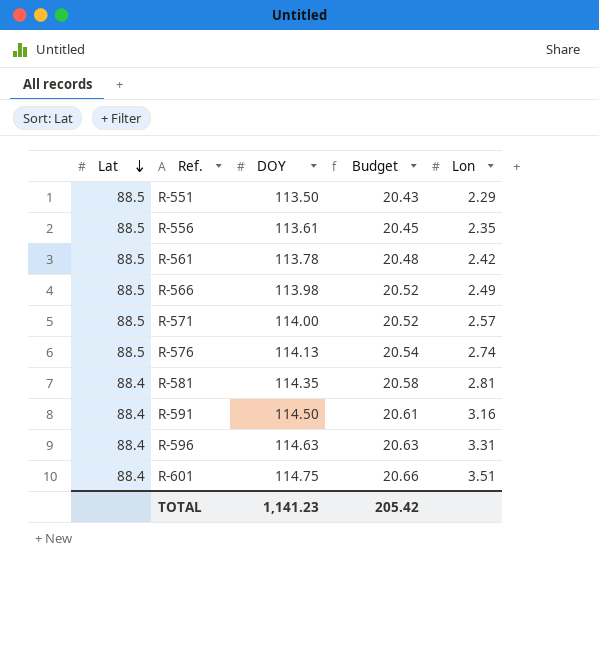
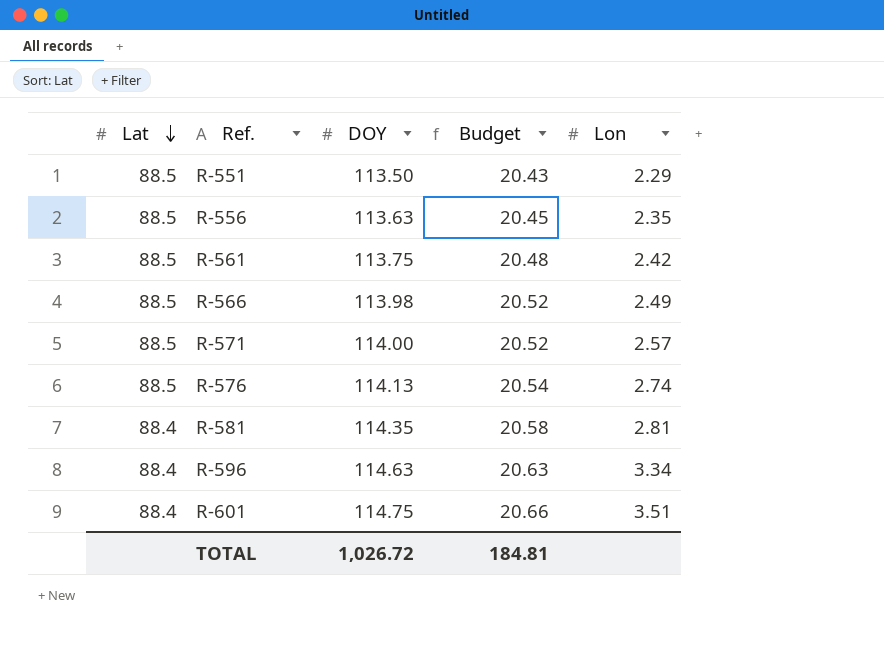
row R-591: 88.4 | 114.50 | 20.61 | 3.16 -> none
R-556 | DOY: 113.61 -> 113.63
R-561 | DOY: 113.78 -> 113.75
R-596 | Lon: 3.31 -> 3.34
TOTAL | DOY: 1,141.23 -> 1,026.72
TOTAL | Budget: 205.42 -> 184.81

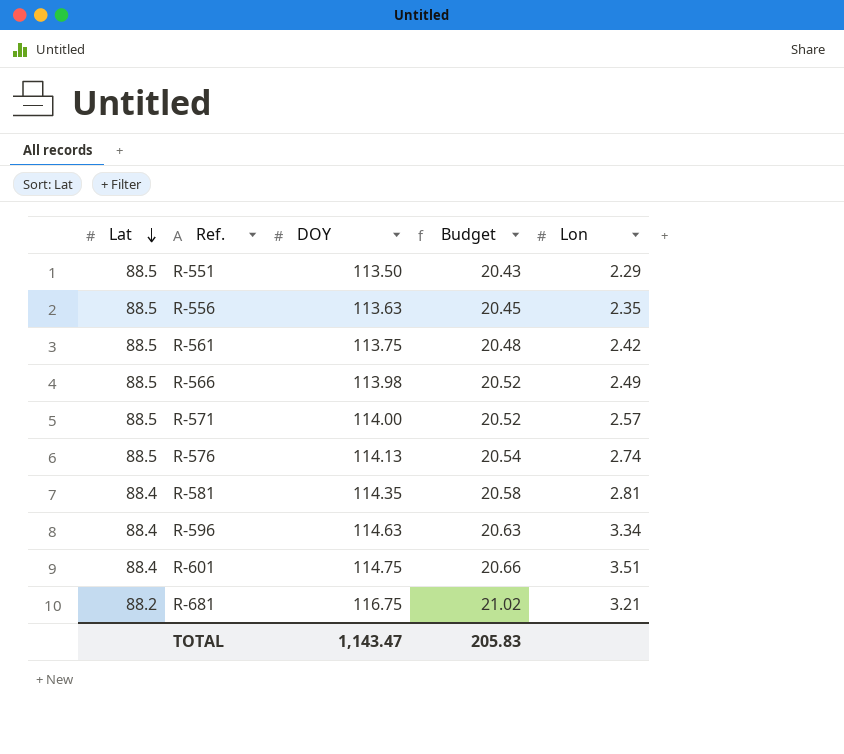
row R-681: none -> 88.2 | 116.75 | 21.02 | 3.21
TOTAL | DOY: 1,026.72 -> 1,143.47
TOTAL | Budget: 184.81 -> 205.83

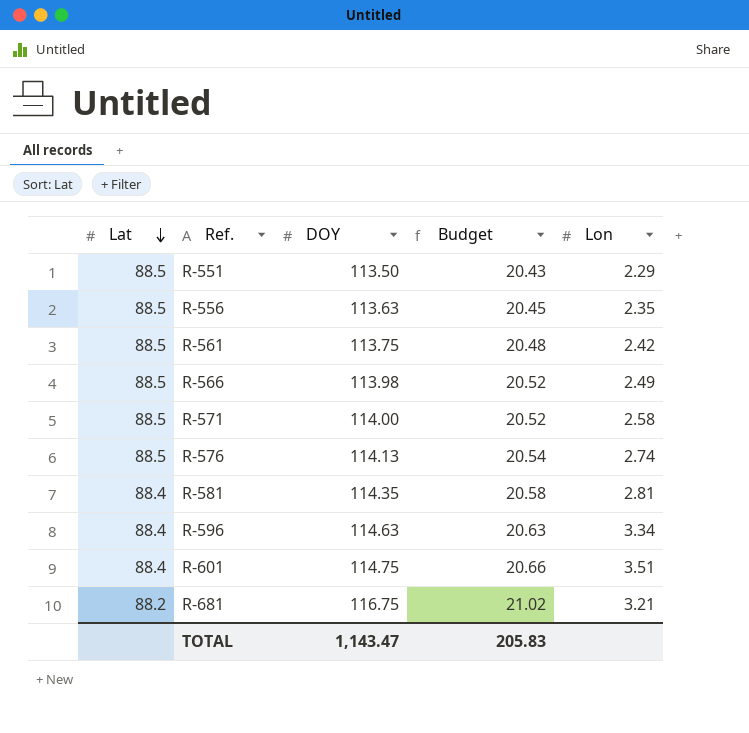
R-571 | Lon: 2.57 -> 2.58

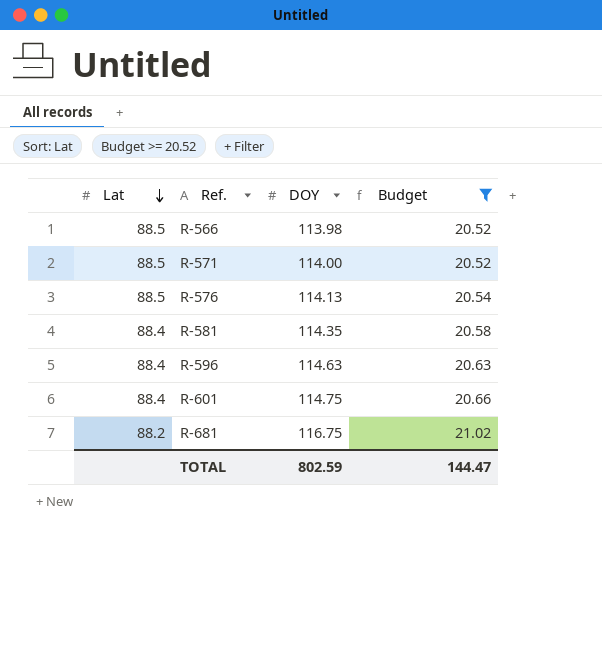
filter: none -> Budget >= 20.52
column Lon | position: 5 -> none
TOTAL | DOY: 1,143.47 -> 802.59
TOTAL | Budget: 205.83 -> 144.47

